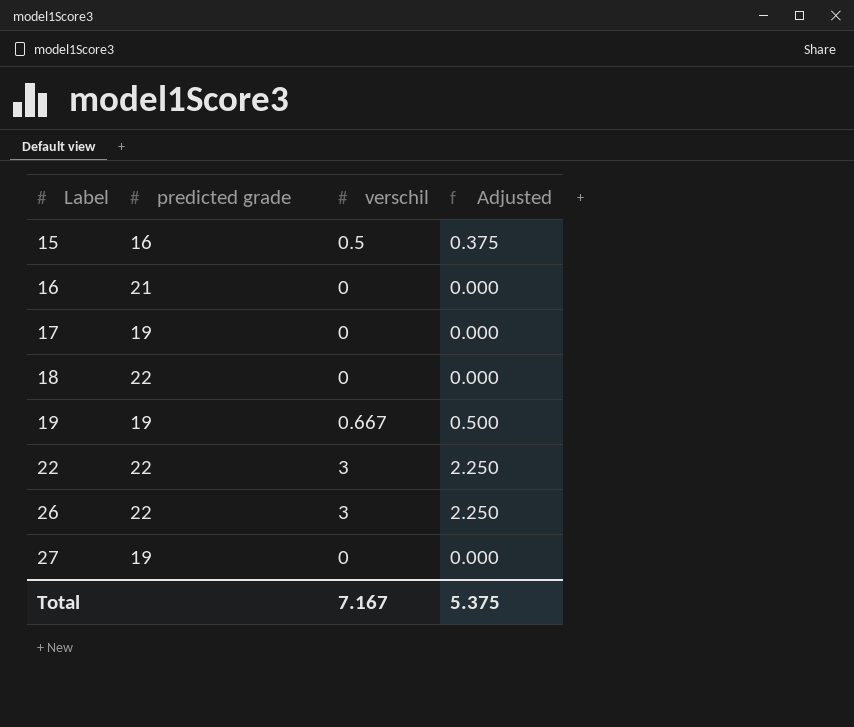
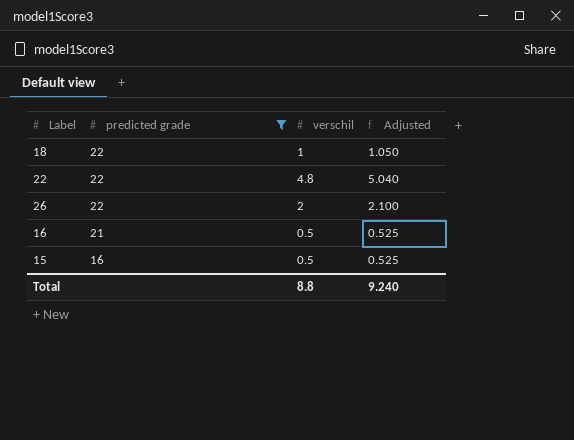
filter: none -> predicted grade != 19
row order: Label ascending -> predicted grade descending
column Adjusted | formula: [verschil] * 0.75 -> [verschil] * 1.05
18 | verschil: 0 -> 1
22 | verschil: 3 -> 4.8
26 | verschil: 3 -> 2
16 | verschil: 0 -> 0.5
Total | verschil: 7.167 -> 8.8
Total | Adjusted: 5.375 -> 9.240

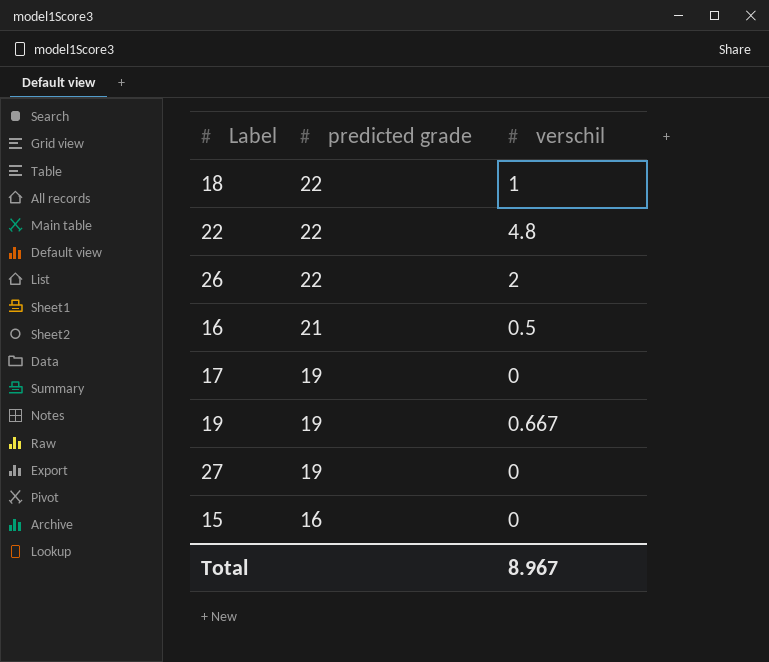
filter: predicted grade != 19 -> none
column Adjusted | formula: [verschil] * 1.05 -> none
15 | verschil: 0.5 -> 0
Total | verschil: 8.8 -> 8.967

